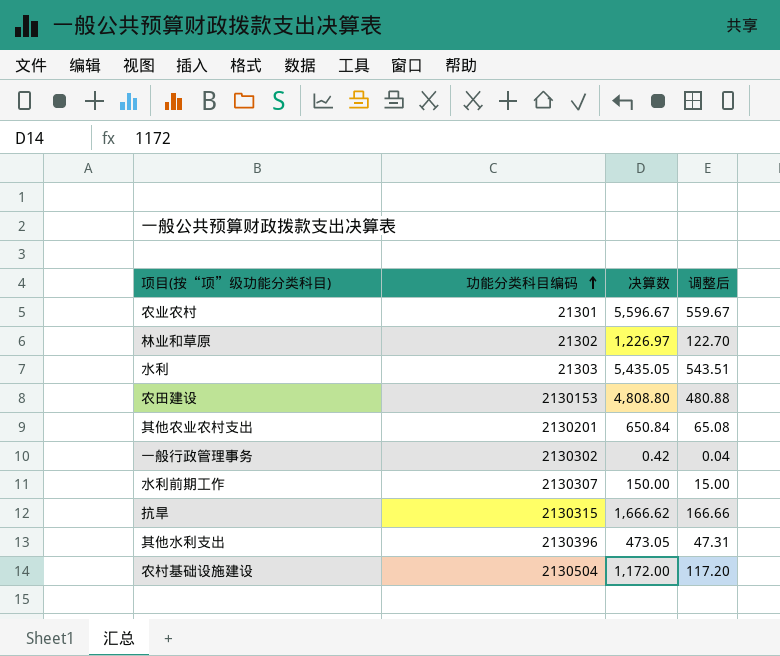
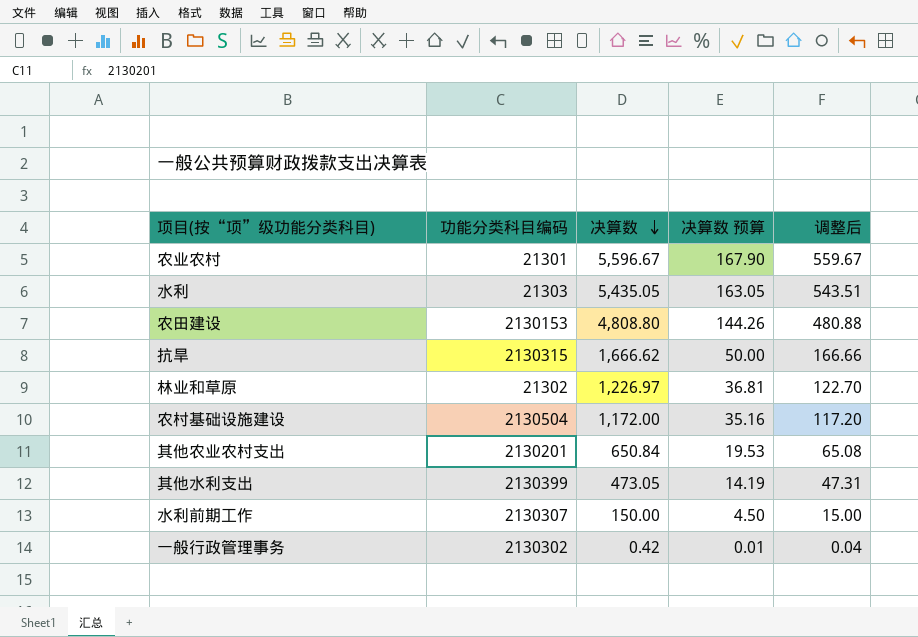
row order: 功能分类科目编码 ascending -> 决算数 descending
column 决算数 预算 | formula: none -> [决算数] * 0.03
其他水利支出 | 功能分类科目编码: 2130396 -> 2130399

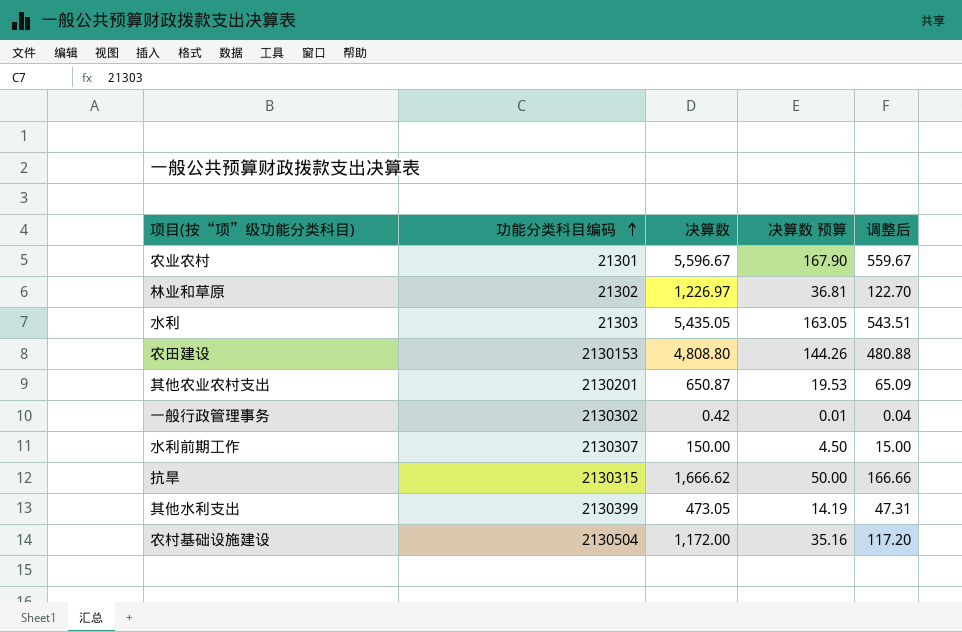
row order: 决算数 descending -> 功能分类科目编码 ascending
其他农业农村支出 | 决算数: 650.84 -> 650.87
其他农业农村支出 | 调整后: 65.08 -> 65.09

